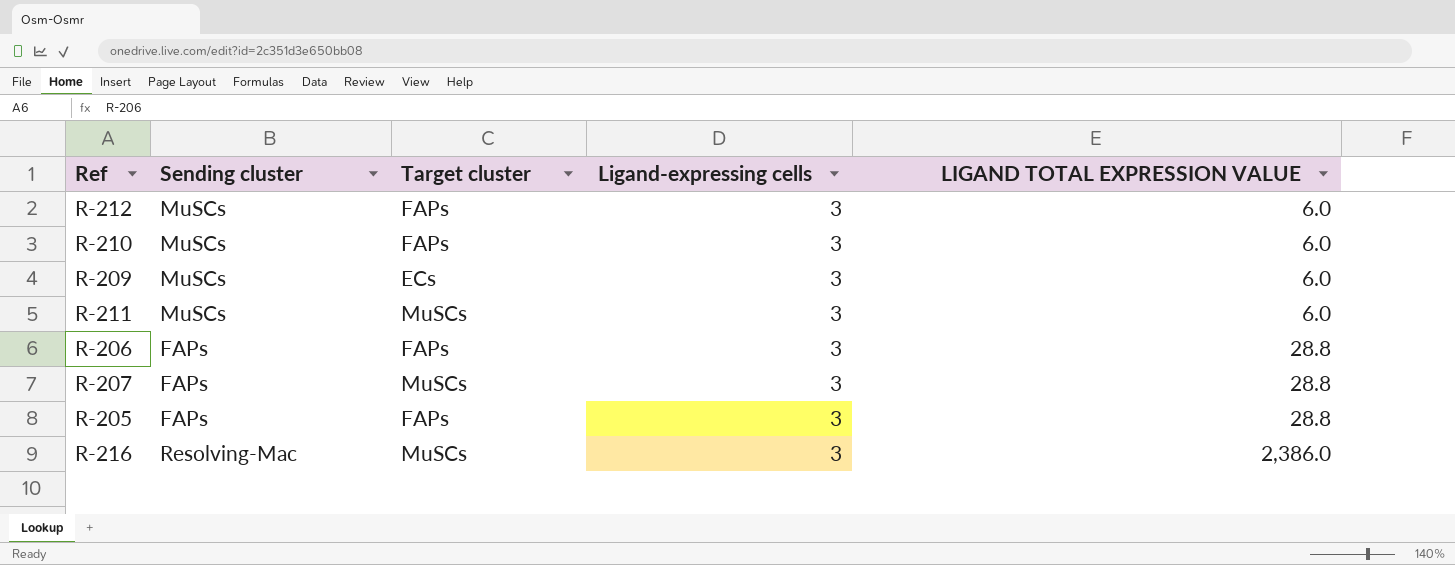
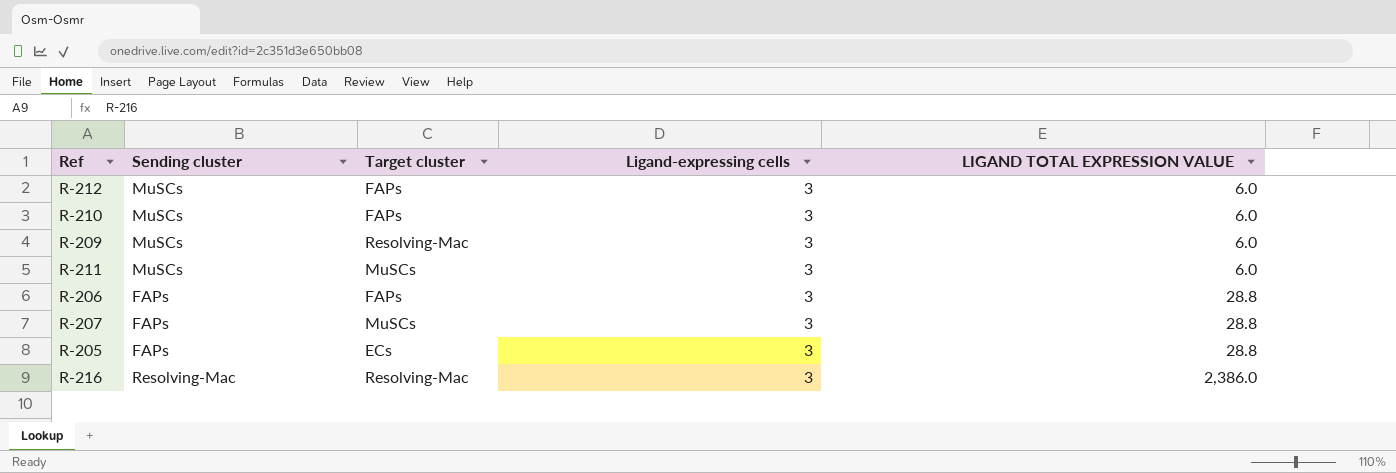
R-209 | Target cluster: ECs -> Resolving-Mac
R-205 | Target cluster: FAPs -> ECs
R-216 | Target cluster: MuSCs -> Resolving-Mac

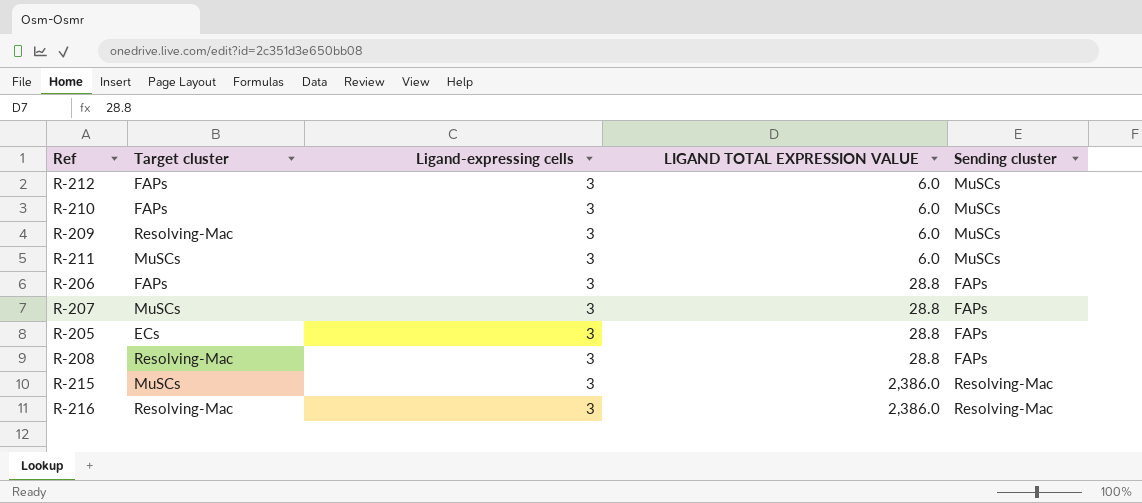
column Sending cluster | position: 2 -> 5
row R-208: none -> Resolving-Mac | 3 | 28.8 | FAPs
row R-215: none -> MuSCs | 3 | 2,386.0 | Resolving-Mac

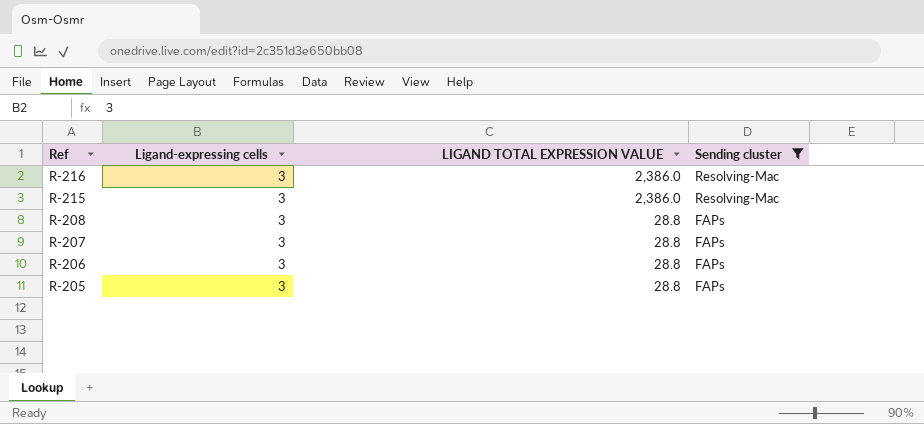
filter: none -> Sending cluster != MuSCs
row order: LIGAND TOTAL EXPRESSION VALUE ascending -> Ref descending
column Target cluster | position: 2 -> none

